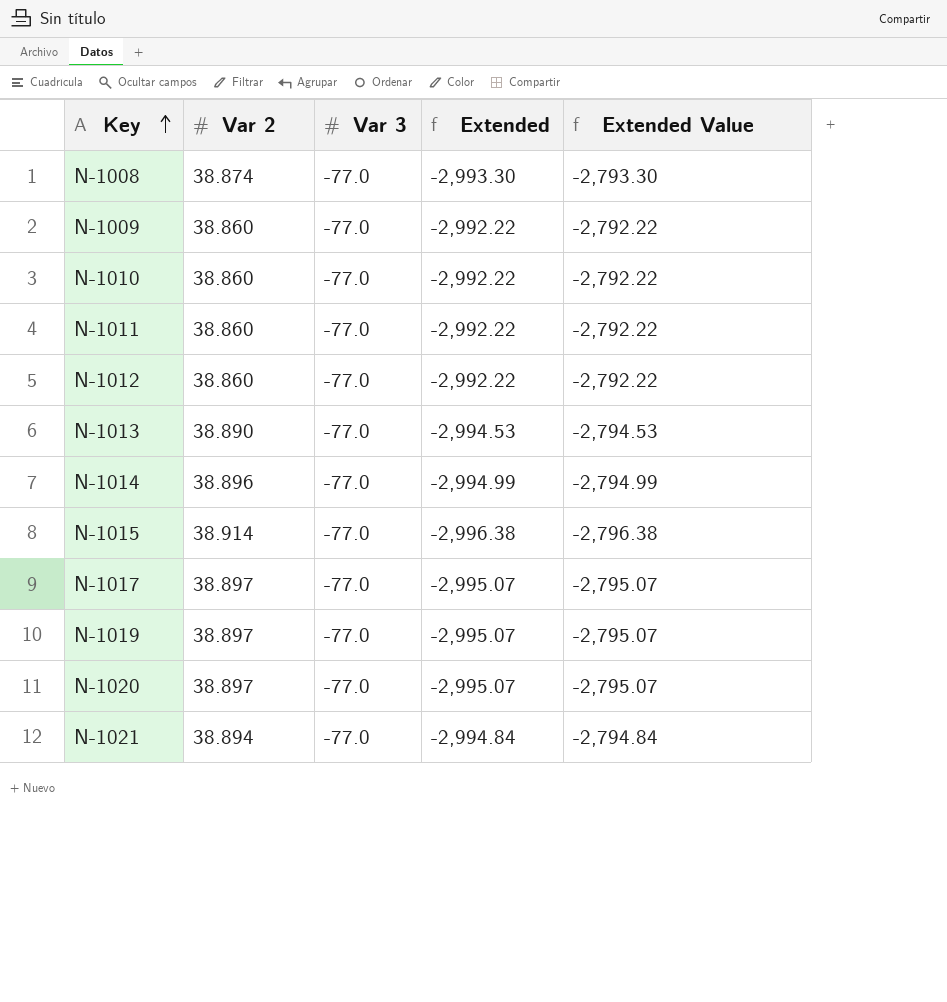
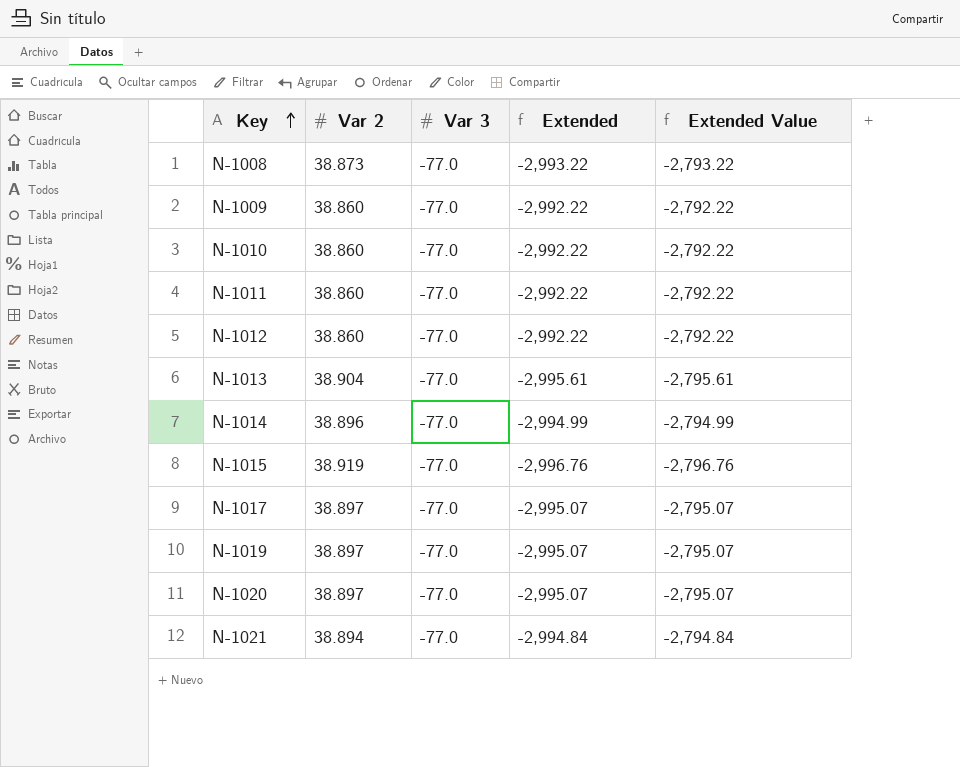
N-1008 | Var 2: 38.874 -> 38.873
N-1008 | Extended: -2,993.30 -> -2,993.22
N-1008 | Extended Value: -2,793.30 -> -2,793.22
N-1013 | Var 2: 38.890 -> 38.904
N-1013 | Extended: -2,994.53 -> -2,995.61
N-1013 | Extended Value: -2,794.53 -> -2,795.61
N-1015 | Var 2: 38.914 -> 38.919
N-1015 | Extended: -2,996.38 -> -2,996.76
N-1015 | Extended Value: -2,796.38 -> -2,796.76

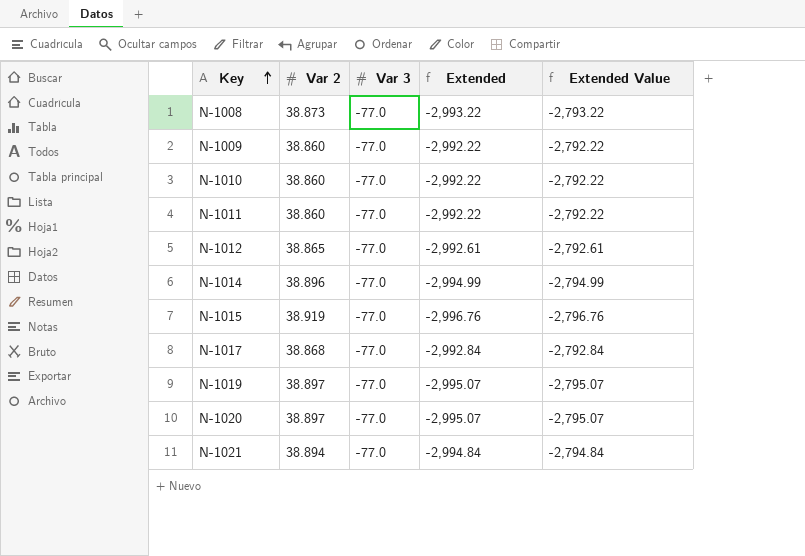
row N-1013: 38.904 | -77.0 | -2,995.61 | -2,795.61 -> none
N-1012 | Var 2: 38.860 -> 38.865
N-1012 | Extended: -2,992.22 -> -2,992.61
N-1012 | Extended Value: -2,792.22 -> -2,792.61
N-1017 | Var 2: 38.897 -> 38.868
N-1017 | Extended: -2,995.07 -> -2,992.84
N-1017 | Extended Value: -2,795.07 -> -2,792.84

